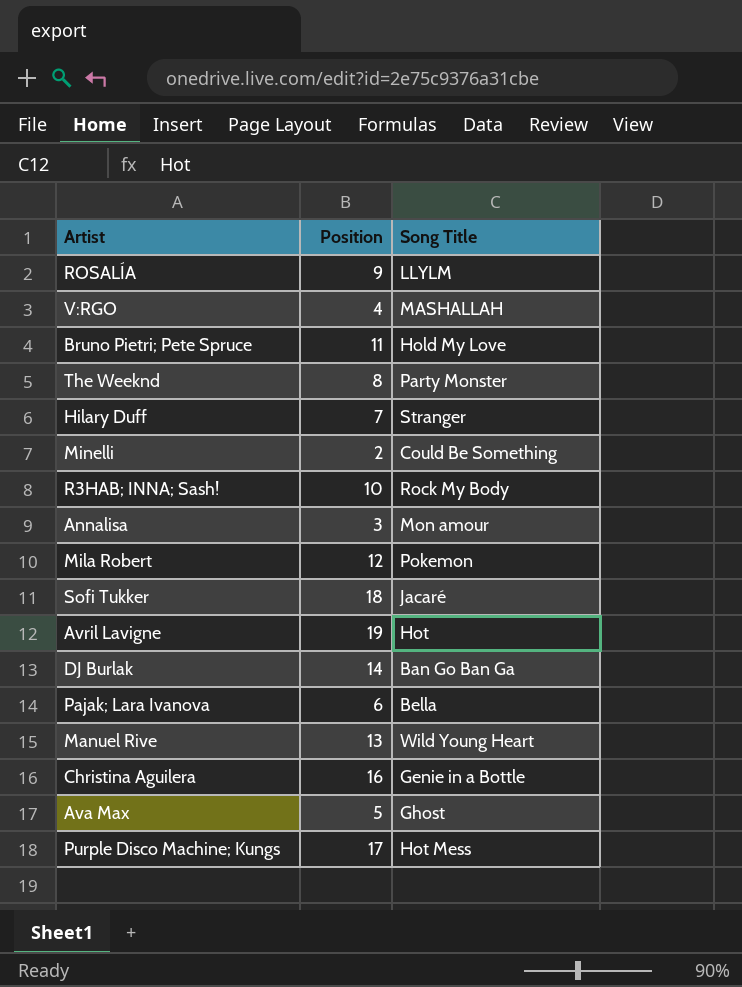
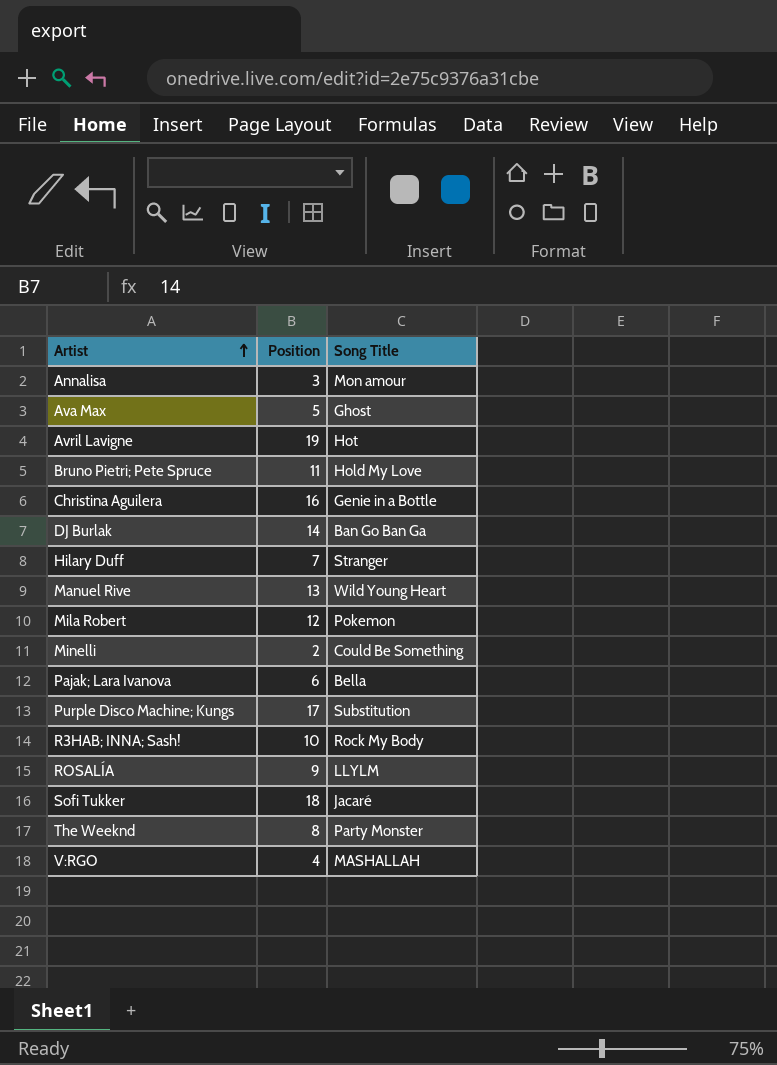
row order: none -> Artist ascending
Purple Disco Machine; Kungs | Song Title: Hot Mess -> Substitution

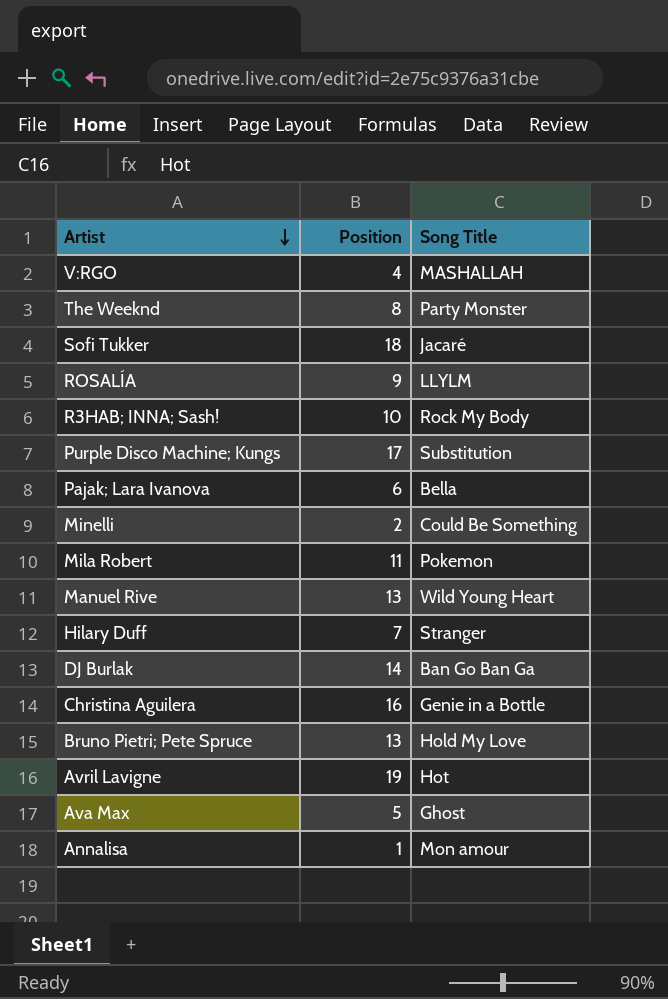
row order: Artist ascending -> Artist descending
Mila Robert | Position: 12 -> 11
Bruno Pietri; Pete Spruce | Position: 11 -> 13
Annalisa | Position: 3 -> 1

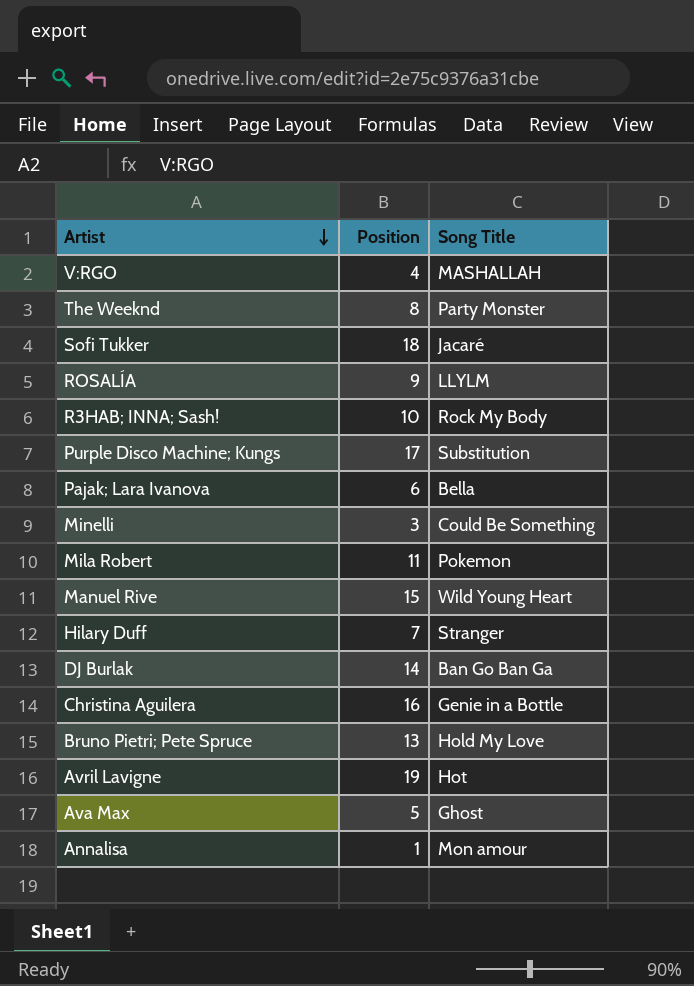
Minelli | Position: 2 -> 3
Manuel Rive | Position: 13 -> 15

